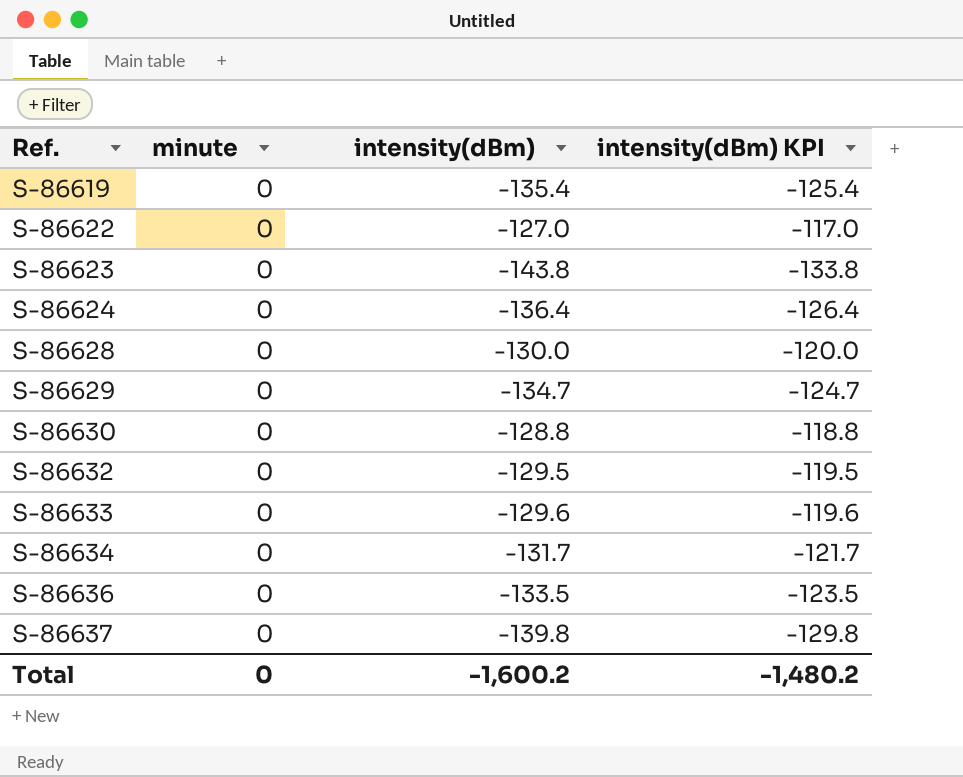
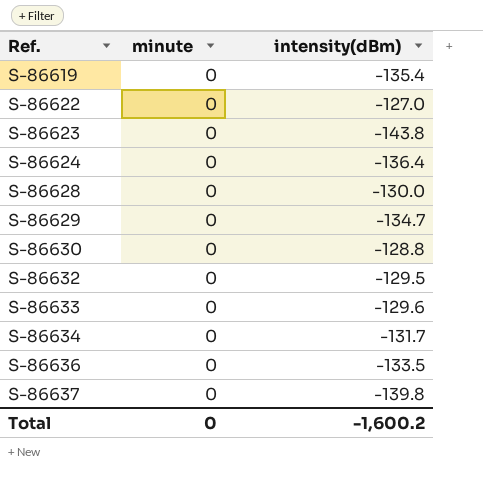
column intensity(dBm) KPI | formula: [intensity(dBm)] + 10 -> none

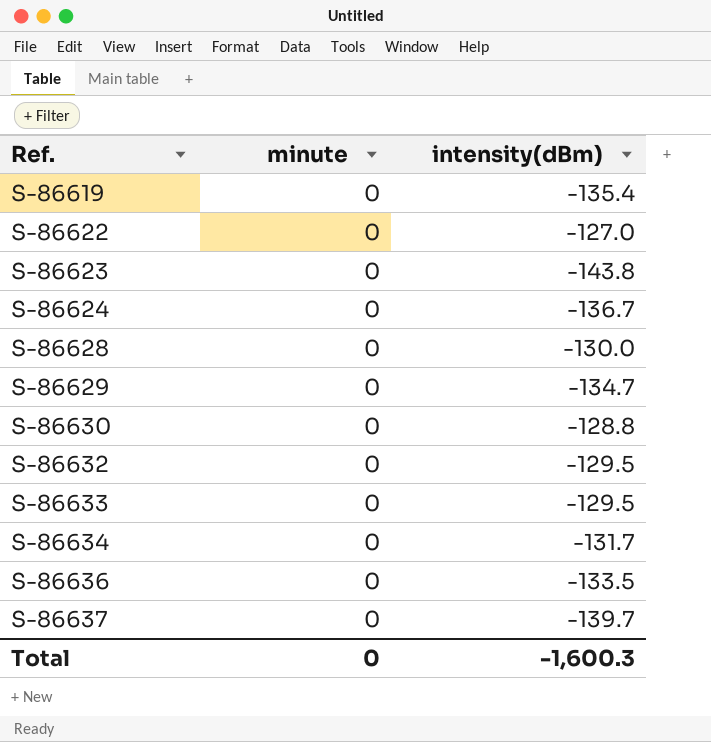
S-86624 | intensity(dBm): -136.4 -> -136.7
S-86633 | intensity(dBm): -129.6 -> -129.5
S-86637 | intensity(dBm): -139.8 -> -139.7
Total | intensity(dBm): -1,600.2 -> -1,600.3

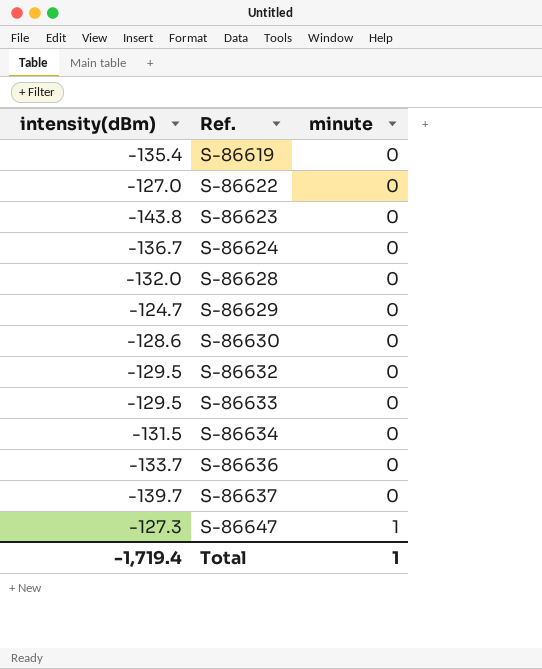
column intensity(dBm) | position: 3 -> 1
S-86628 | intensity(dBm): -130.0 -> -132.0
S-86629 | intensity(dBm): -134.7 -> -124.7
S-86630 | intensity(dBm): -128.8 -> -128.6
S-86634 | intensity(dBm): -131.7 -> -131.5
S-86636 | intensity(dBm): -133.5 -> -133.7
row S-86647: none -> -127.3 | 1
Total | intensity(dBm): -1,600.3 -> -1,719.4
Total | minute: 0 -> 1

